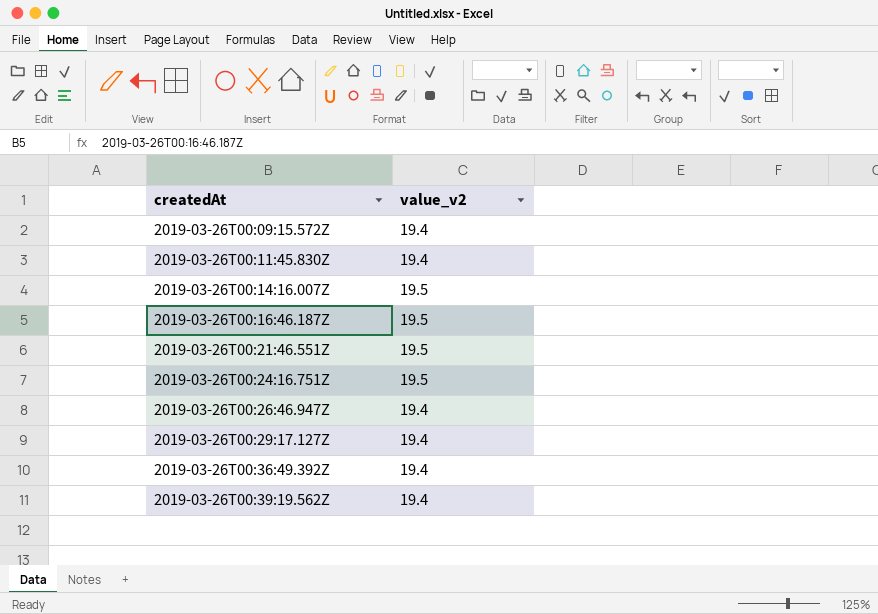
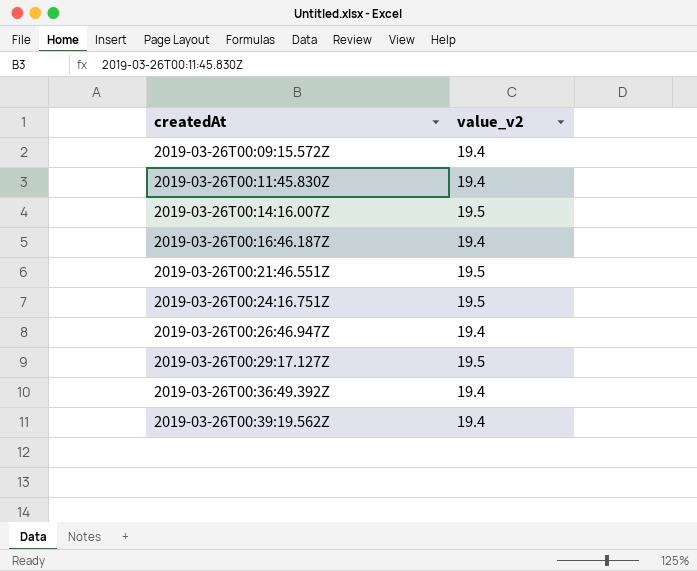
2019-03-26T00:16:46.187Z | value_v2: 19.5 -> 19.4
2019-03-26T00:29:17.127Z | value_v2: 19.4 -> 19.5

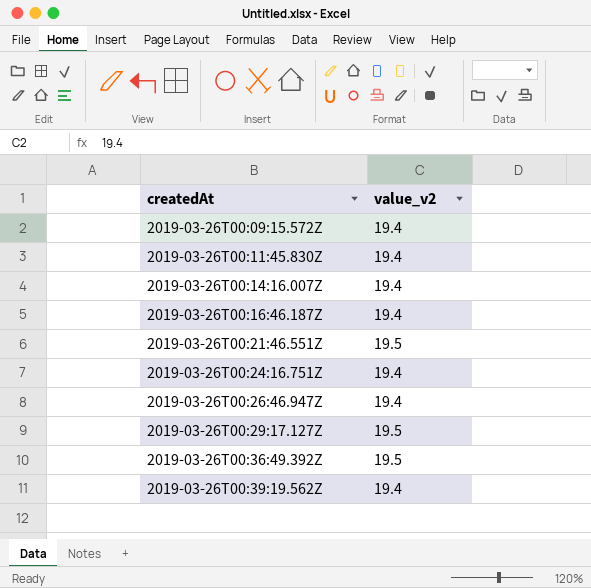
2019-03-26T00:14:16.007Z | value_v2: 19.5 -> 19.4
2019-03-26T00:24:16.751Z | value_v2: 19.5 -> 19.4
2019-03-26T00:36:49.392Z | value_v2: 19.4 -> 19.5

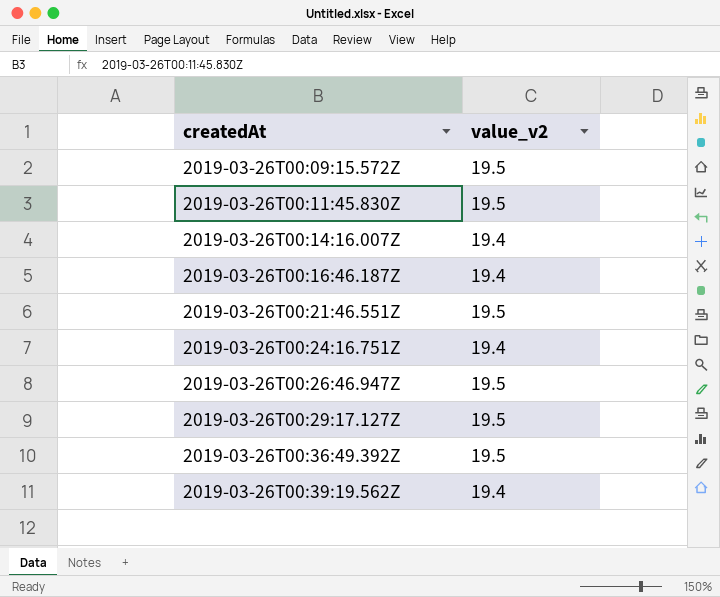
2019-03-26T00:09:15.572Z | value_v2: 19.4 -> 19.5
2019-03-26T00:11:45.830Z | value_v2: 19.4 -> 19.5
2019-03-26T00:26:46.947Z | value_v2: 19.4 -> 19.5

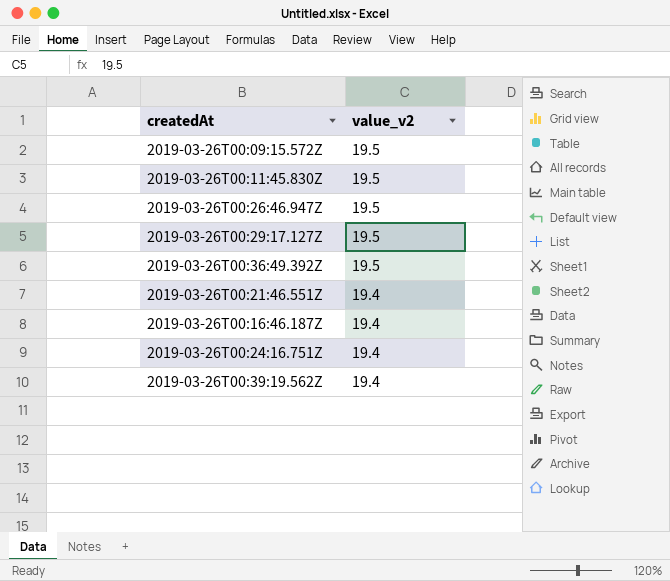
row order: createdAt ascending -> value_v2 descending
row 2019-03-26T00:14:16.007Z: 19.4 -> none
2019-03-26T00:21:46.551Z | value_v2: 19.5 -> 19.4

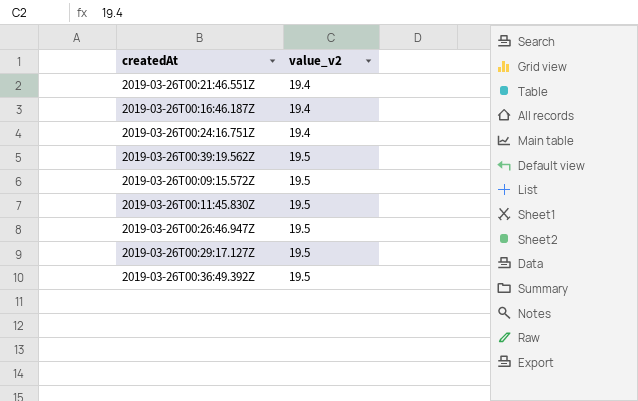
row order: value_v2 descending -> value_v2 ascending
2019-03-26T00:39:19.562Z | value_v2: 19.4 -> 19.5

